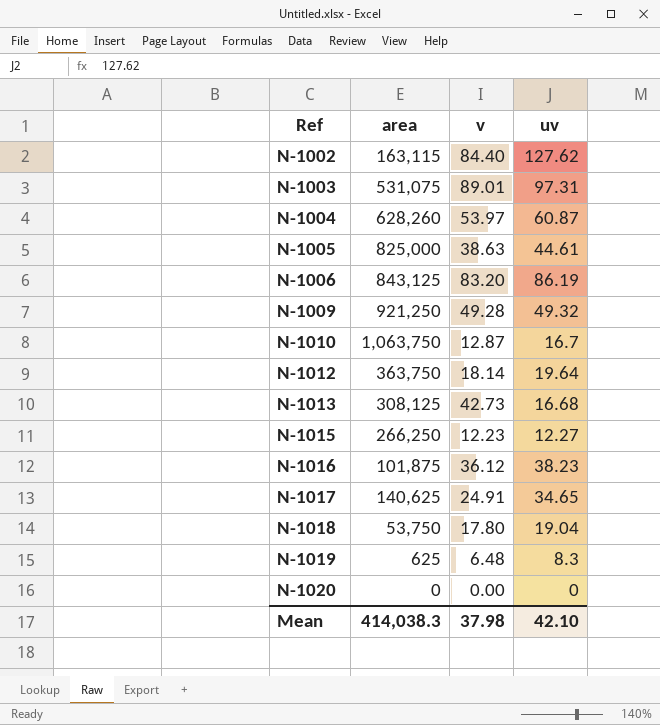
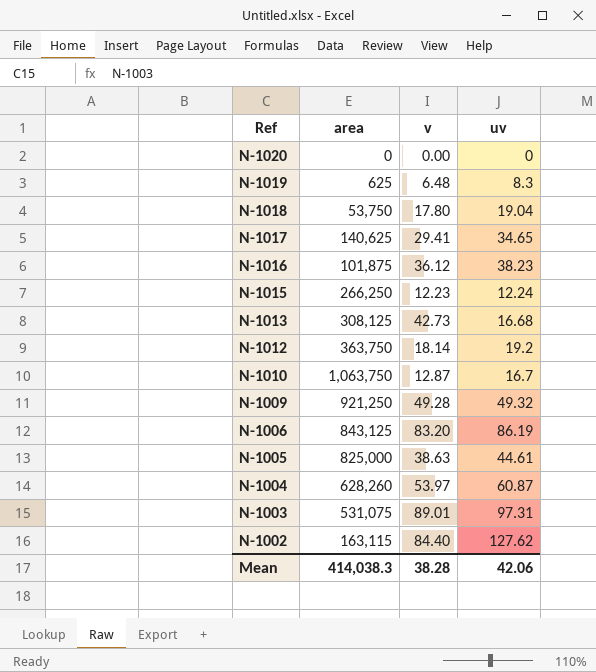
row order: Ref ascending -> Ref descending
N-1017 | v: 24.91 -> 29.41
N-1015 | uv: 12.27 -> 12.24
N-1012 | uv: 19.64 -> 19.2
Mean | v: 37.98 -> 38.28
Mean | uv: 42.10 -> 42.06

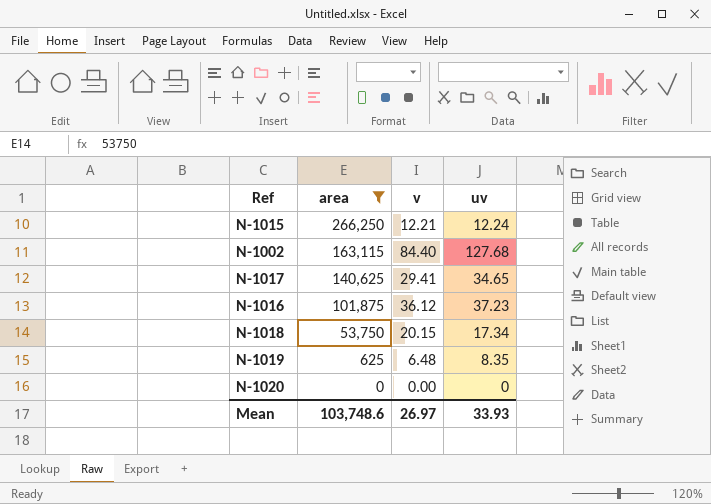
filter: none -> area <= 266,250
row order: Ref descending -> area descending
N-1015 | v: 12.23 -> 12.21
N-1002 | uv: 127.62 -> 127.68
N-1016 | uv: 38.23 -> 37.23
N-1018 | v: 17.80 -> 20.15
N-1018 | uv: 19.04 -> 17.34
N-1019 | uv: 8.3 -> 8.35
Mean | area: 414,038.3 -> 103,748.6
Mean | v: 38.28 -> 26.97
Mean | uv: 42.06 -> 33.93

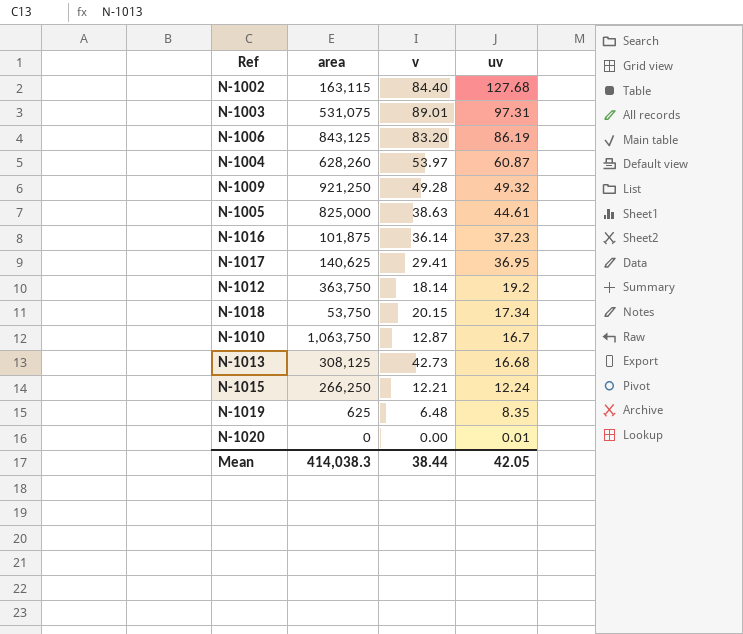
filter: area <= 266,250 -> none
row order: area descending -> uv descending
N-1016 | v: 36.12 -> 36.14
N-1017 | uv: 34.65 -> 36.95
N-1020 | uv: 0 -> 0.01
Mean | area: 103,748.6 -> 414,038.3
Mean | v: 26.97 -> 38.44
Mean | uv: 33.93 -> 42.05

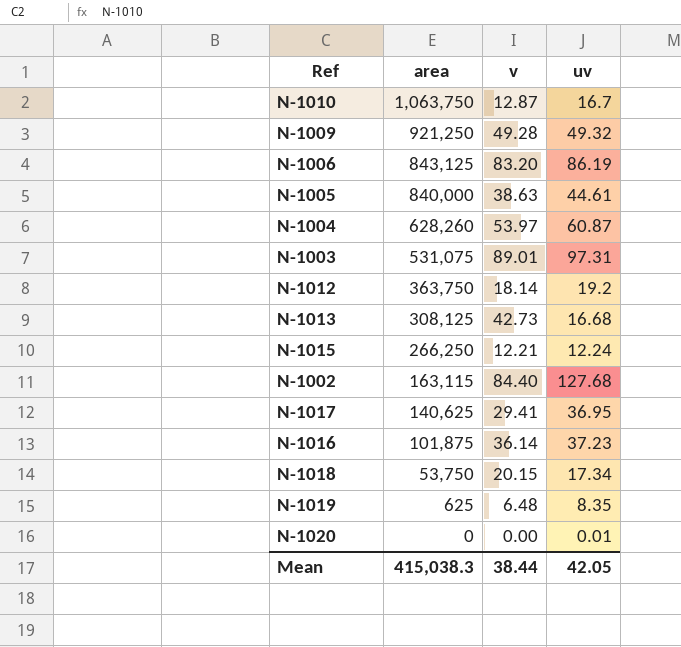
row order: uv descending -> area descending
N-1005 | area: 825,000 -> 840,000
Mean | area: 414,038.3 -> 415,038.3

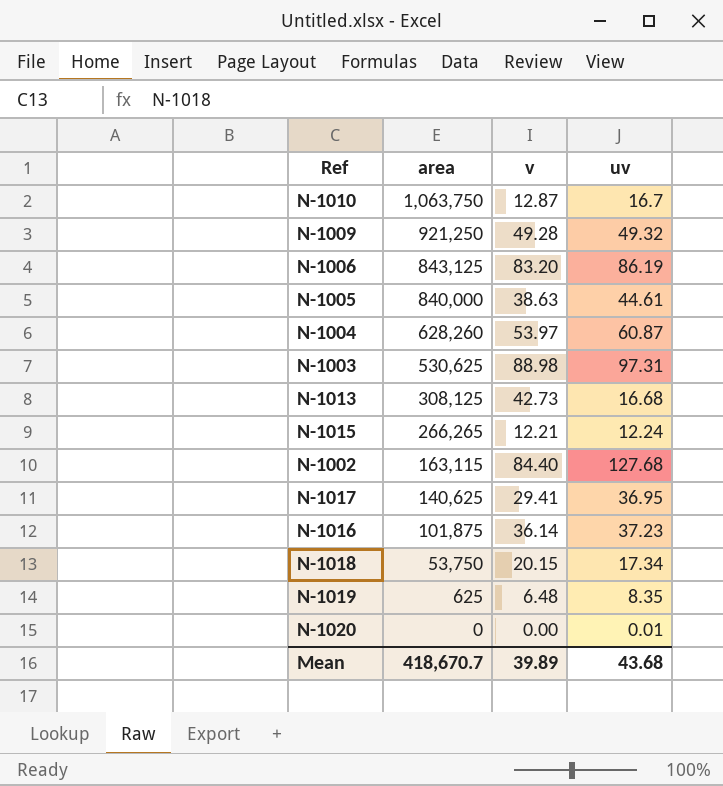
row N-1012: 363,750 | 18.14 | 19.2 -> none
N-1003 | area: 531,075 -> 530,625
N-1003 | v: 89.01 -> 88.98
N-1015 | area: 266,250 -> 266,265
Mean | area: 415,038.3 -> 418,670.7
Mean | v: 38.44 -> 39.89
Mean | uv: 42.05 -> 43.68

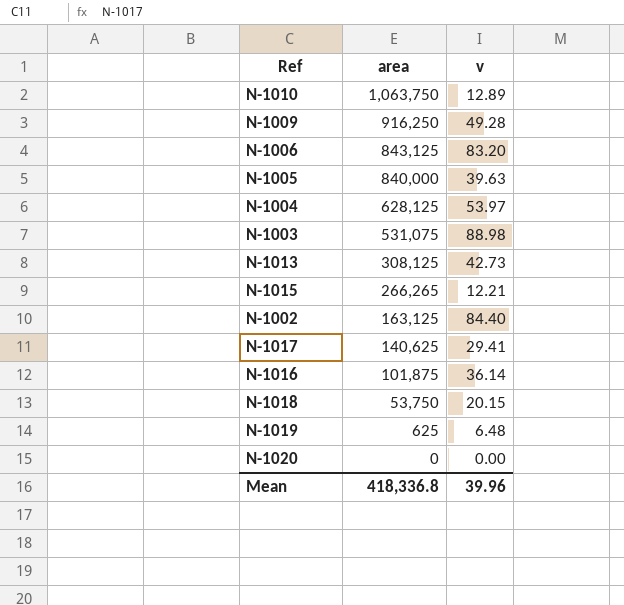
column uv | position: 4 -> none
N-1010 | v: 12.87 -> 12.89
N-1009 | area: 921,250 -> 916,250
N-1005 | v: 38.63 -> 39.63
N-1004 | area: 628,260 -> 628,125
N-1003 | area: 530,625 -> 531,075
N-1002 | area: 163,115 -> 163,125
Mean | area: 418,670.7 -> 418,336.8
Mean | v: 39.89 -> 39.96

